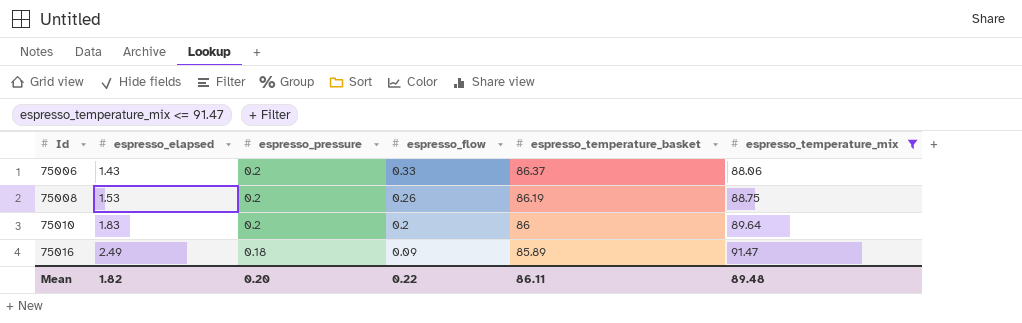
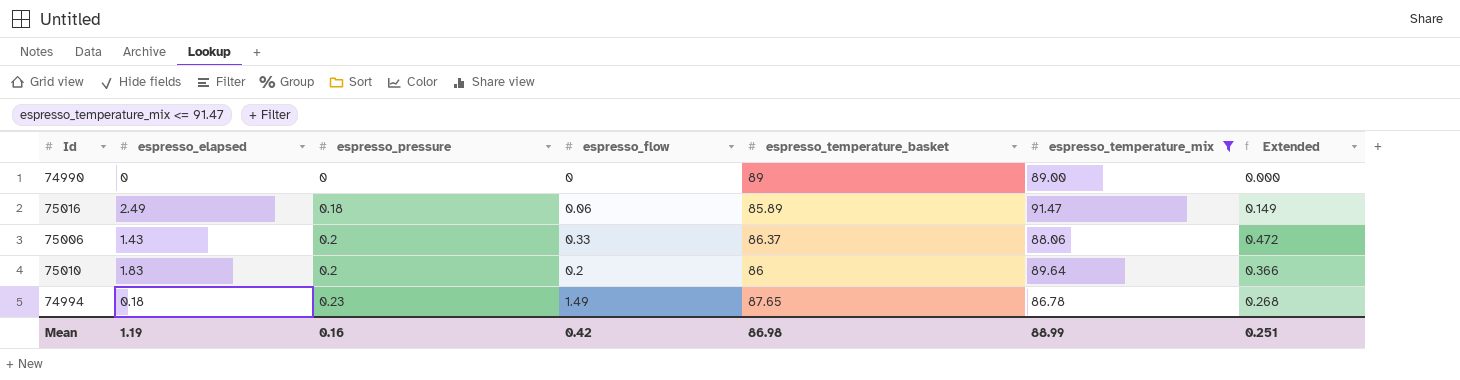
row order: Id ascending -> espresso_pressure ascending
column Extended | formula: none -> [espresso_elapsed] * [espresso_flow]
row 75008: 1.53 | 0.2 | 0.26 | 86.19 | 88.75 -> none
row 74990: none -> 0 | 0 | 0 | 89 | 89.00 | 0.000
75016 | espresso_flow: 0.09 -> 0.06
row 74994: none -> 0.18 | 0.23 | 1.49 | 87.65 | 86.78 | 0.268
Mean | espresso_elapsed: 1.82 -> 1.19
Mean | espresso_pressure: 0.20 -> 0.16
Mean | espresso_flow: 0.22 -> 0.42
Mean | espresso_temperature_basket: 86.11 -> 86.98
Mean | espresso_temperature_mix: 89.48 -> 88.99

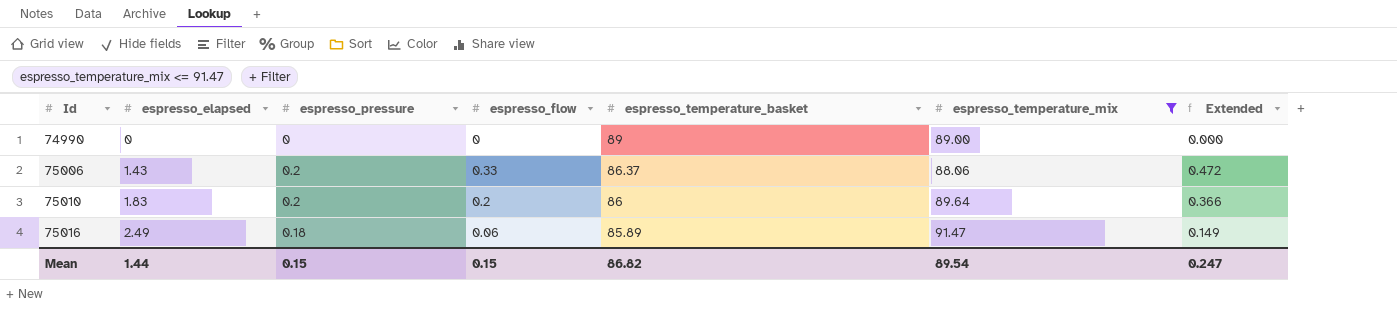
row order: espresso_pressure ascending -> Id ascending
row 74994: 0.18 | 0.23 | 1.49 | 87.65 | 86.78 | 0.268 -> none
Mean | espresso_elapsed: 1.19 -> 1.44
Mean | espresso_pressure: 0.16 -> 0.15
Mean | espresso_flow: 0.42 -> 0.15
Mean | espresso_temperature_basket: 86.98 -> 86.82
Mean | espresso_temperature_mix: 88.99 -> 89.54
Mean | Extended: 0.251 -> 0.247

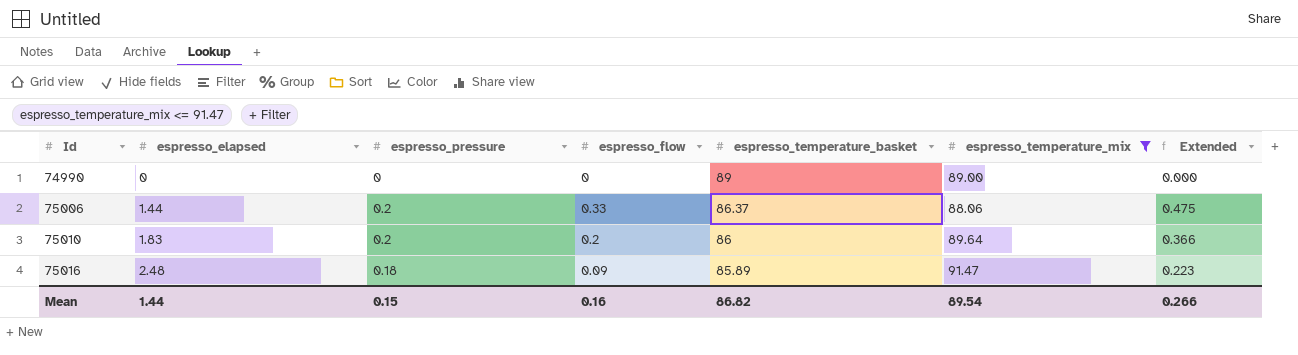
75006 | espresso_elapsed: 1.43 -> 1.44
75006 | Extended: 0.472 -> 0.475
75016 | espresso_elapsed: 2.49 -> 2.48
75016 | espresso_flow: 0.06 -> 0.09
75016 | Extended: 0.149 -> 0.223
Mean | espresso_flow: 0.15 -> 0.16
Mean | Extended: 0.247 -> 0.266

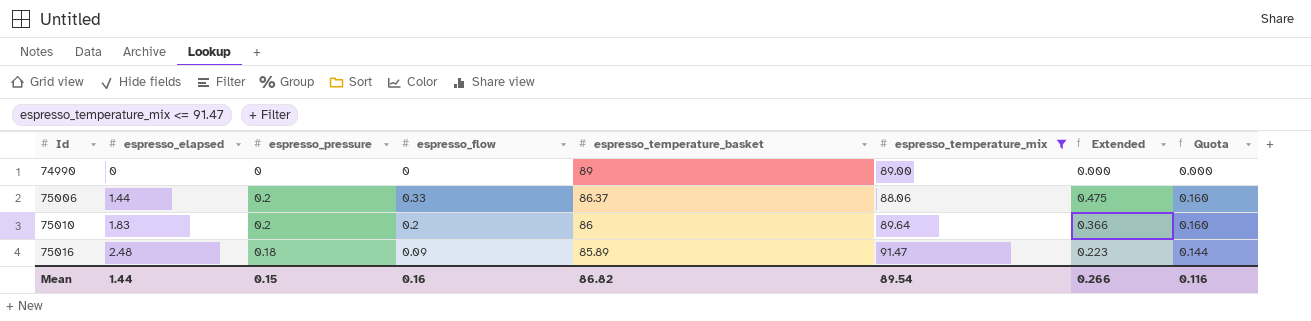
column Quota | formula: none -> [espresso_pressure] * 0.8

